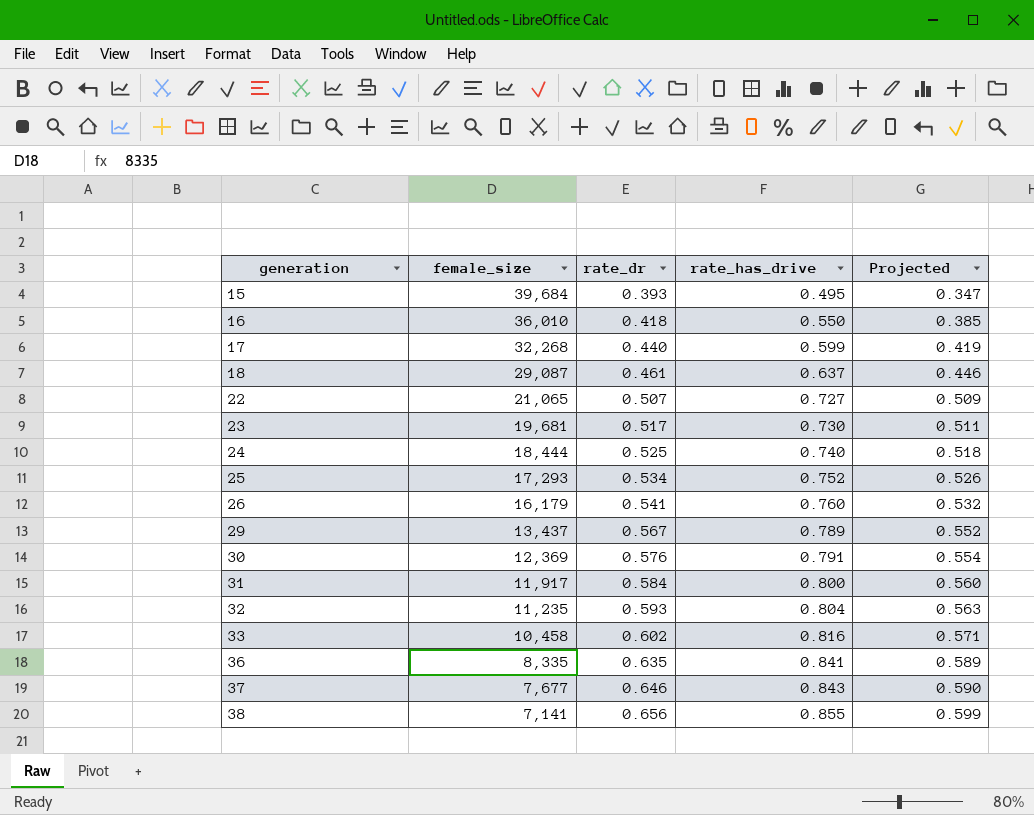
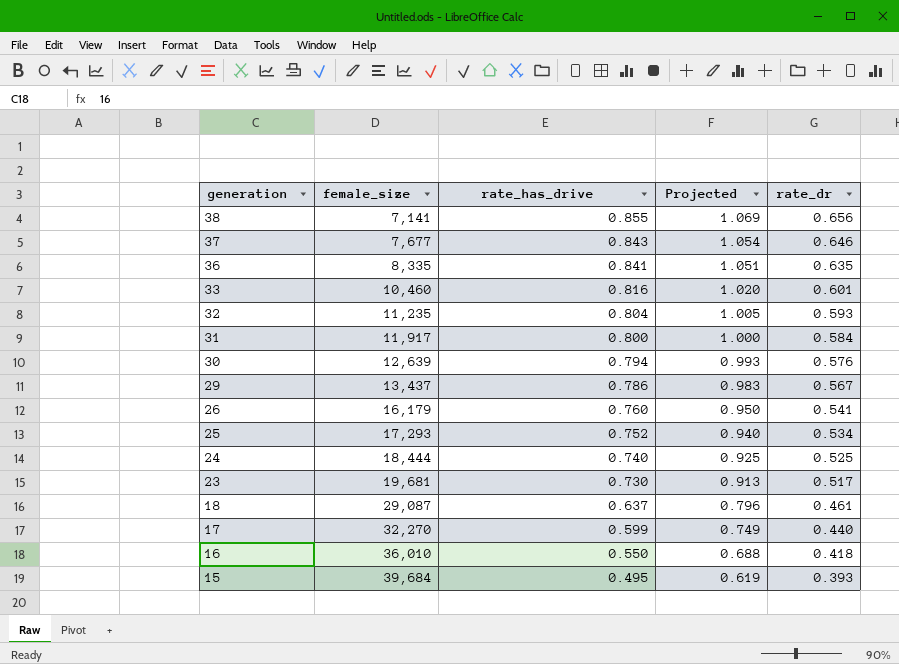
row order: generation ascending -> generation descending
column Projected | formula: [rate_has_drive] * 0.7 -> [rate_has_drive] * 1.25
column rate_dr | position: 3 -> 5
row 22: 21,065 | 0.507 | 0.727 | 0.509 -> none
33 | female_size: 10,458 -> 10,460
33 | rate_dr: 0.602 -> 0.601
30 | female_size: 12,369 -> 12,639
30 | rate_has_drive: 0.791 -> 0.794
29 | rate_has_drive: 0.789 -> 0.786
17 | female_size: 32,268 -> 32,270

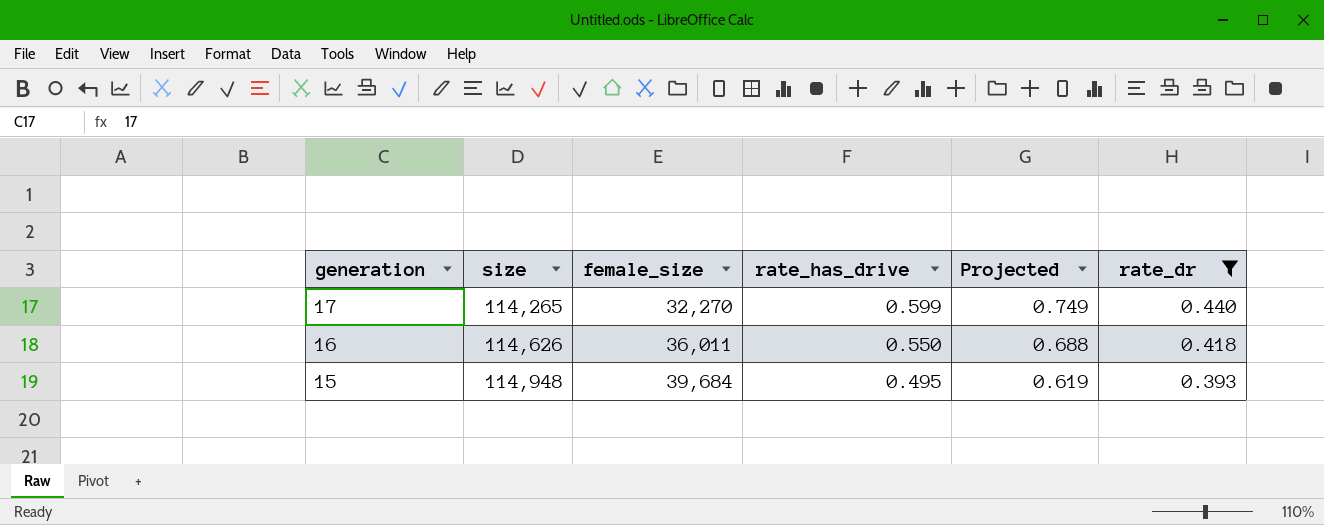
filter: none -> rate_dr <= 0.440
column size | position: none -> 2
16 | female_size: 36,010 -> 36,011

